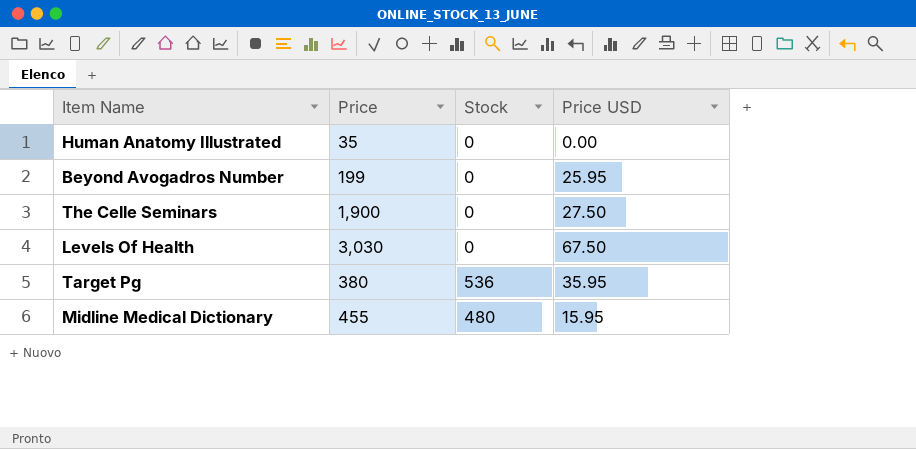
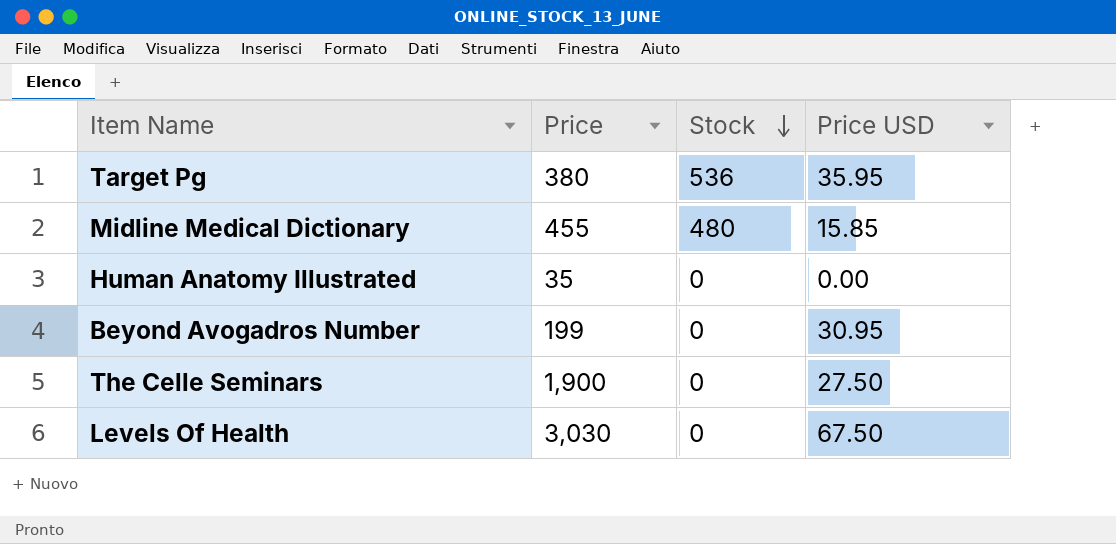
row order: none -> Stock descending
Midline Medical Dictionary | Price USD: 15.95 -> 15.85
Beyond Avogadros Number | Price USD: 25.95 -> 30.95

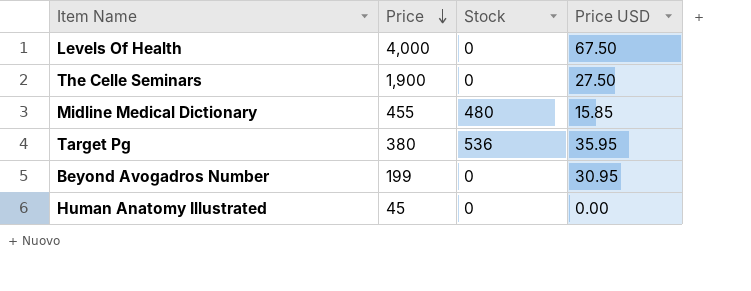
row order: Stock descending -> Price descending
Levels Of Health | Price: 3,030 -> 4,000
Human Anatomy Illustrated | Price: 35 -> 45

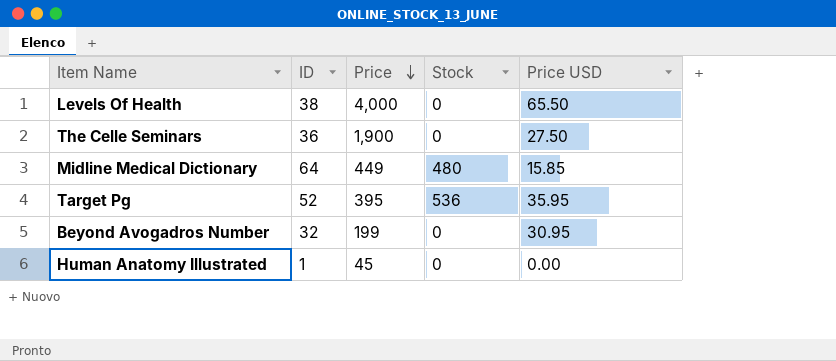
column ID | position: none -> 2
Levels Of Health | Price USD: 67.50 -> 65.50
Midline Medical Dictionary | Price: 455 -> 449
Target Pg | Price: 380 -> 395

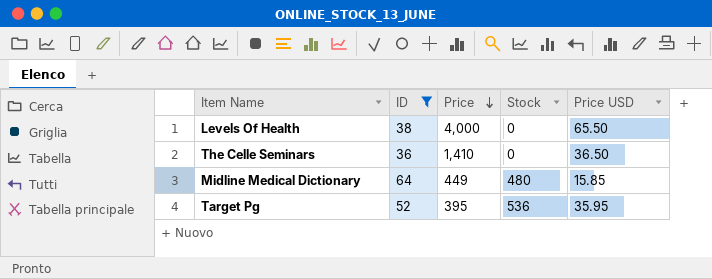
filter: none -> ID >= 36
The Celle Seminars | Price: 1,900 -> 1,410
The Celle Seminars | Price USD: 27.50 -> 36.50

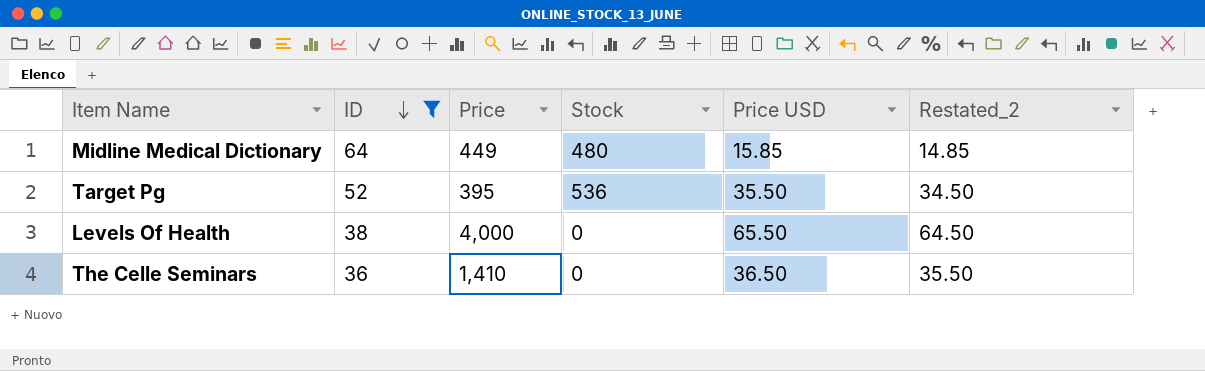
row order: Price descending -> ID descending
column Restated_2 | formula: none -> [Price USD] - 1
Target Pg | Price USD: 35.95 -> 35.50

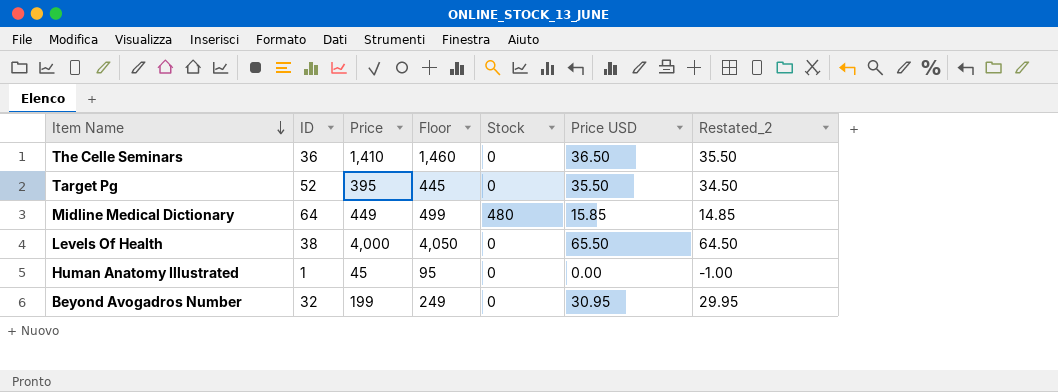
filter: ID >= 36 -> none
row order: ID descending -> Item Name descending
column Floor | formula: none -> [Price] + 50
Target Pg | Stock: 536 -> 0

